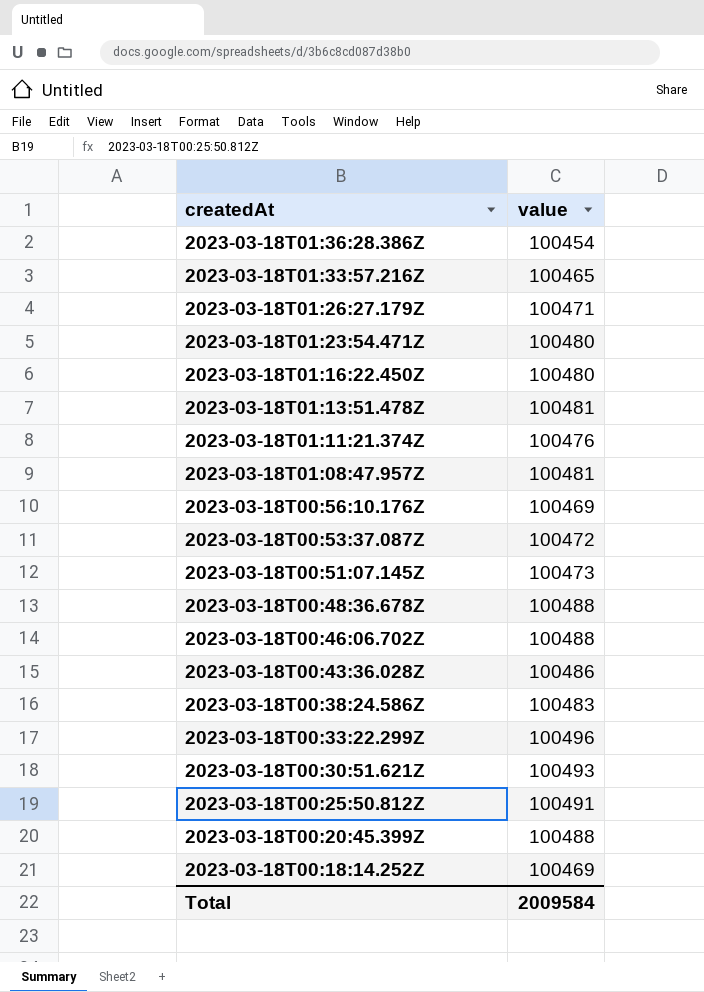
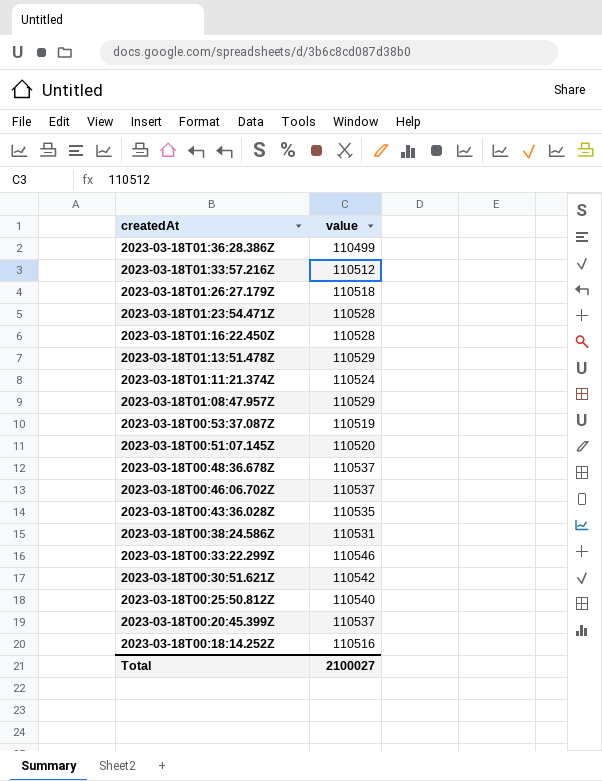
row 2023-03-18T00:56:10.176Z: 100469 -> none
2023-03-18T01:36:28.386Z | value: 100454 -> 110499
2023-03-18T01:33:57.216Z | value: 100465 -> 110512
2023-03-18T01:26:27.179Z | value: 100471 -> 110518
2023-03-18T01:23:54.471Z | value: 100480 -> 110528
2023-03-18T01:16:22.450Z | value: 100480 -> 110528
2023-03-18T01:13:51.478Z | value: 100481 -> 110529
2023-03-18T01:11:21.374Z | value: 100476 -> 110524
2023-03-18T01:08:47.957Z | value: 100481 -> 110529
2023-03-18T00:53:37.087Z | value: 100472 -> 110519
2023-03-18T00:51:07.145Z | value: 100473 -> 110520
2023-03-18T00:48:36.678Z | value: 100488 -> 110537
2023-03-18T00:46:06.702Z | value: 100488 -> 110537
2023-03-18T00:43:36.028Z | value: 100486 -> 110535
2023-03-18T00:38:24.586Z | value: 100483 -> 110531
2023-03-18T00:33:22.299Z | value: 100496 -> 110546
2023-03-18T00:30:51.621Z | value: 100493 -> 110542
2023-03-18T00:25:50.812Z | value: 100491 -> 110540
2023-03-18T00:20:45.399Z | value: 100488 -> 110537
2023-03-18T00:18:14.252Z | value: 100469 -> 110516
Total | value: 2009584 -> 2100027

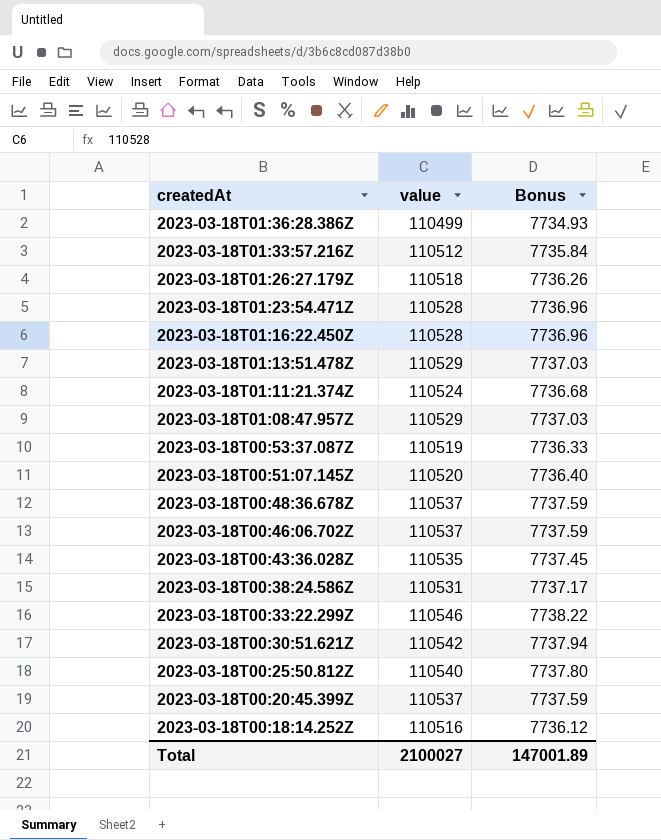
column Bonus | formula: none -> [value] * 0.07

